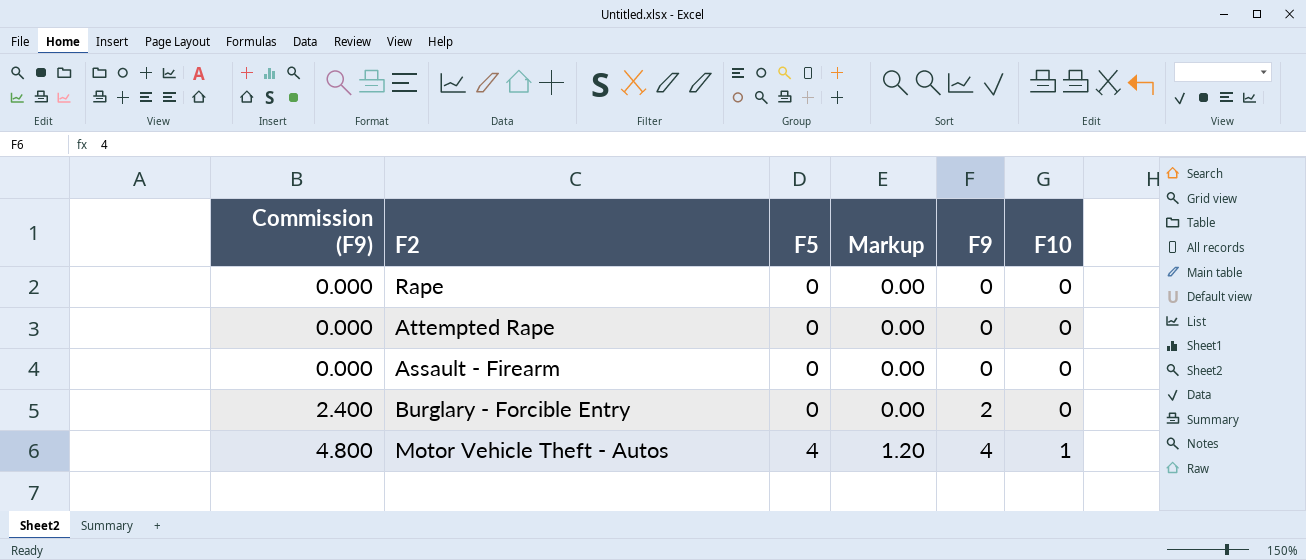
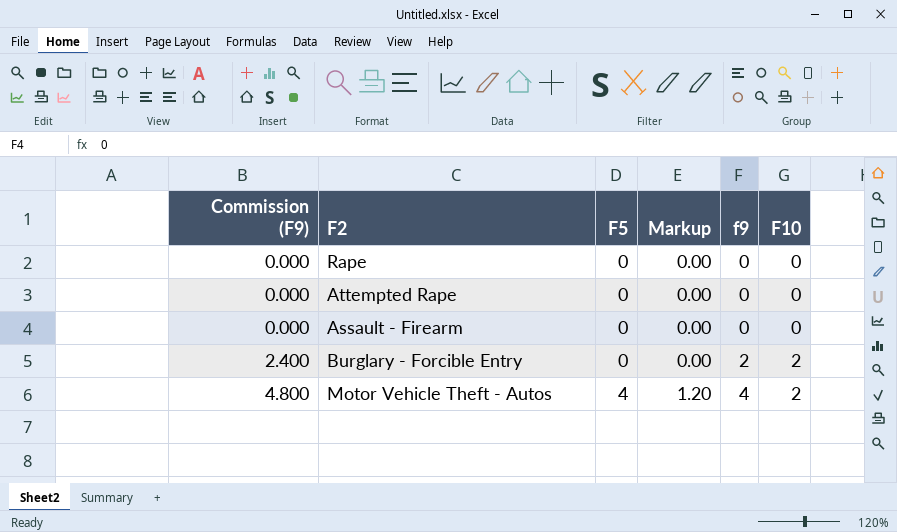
column name: F9 -> f9
Burglary - Forcible Entry | F10: 0 -> 2
Motor Vehicle Theft - Autos | F10: 1 -> 2

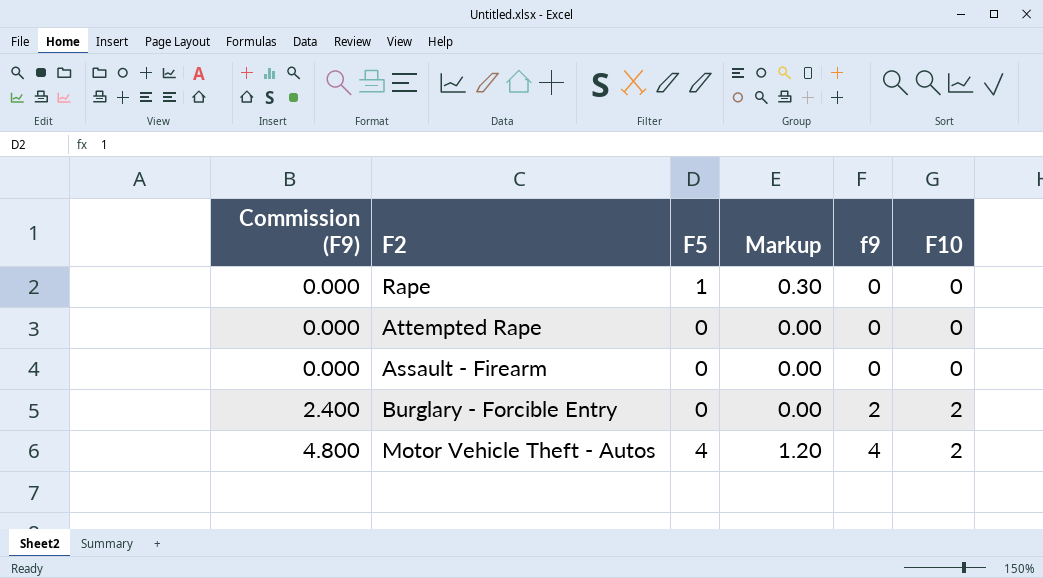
Rape | F5: 0 -> 1
Rape | Markup: 0.00 -> 0.30

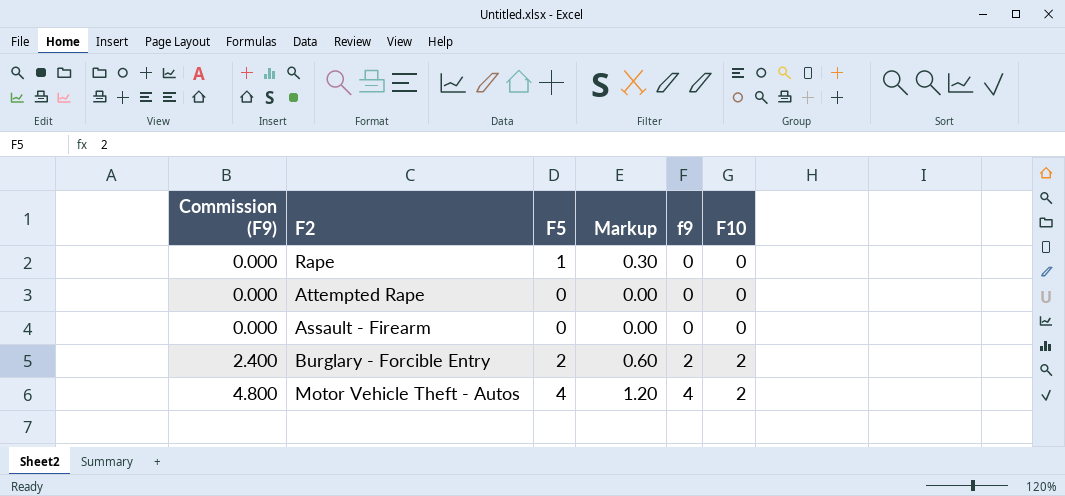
Burglary - Forcible Entry | F5: 0 -> 2
Burglary - Forcible Entry | Markup: 0.00 -> 0.60

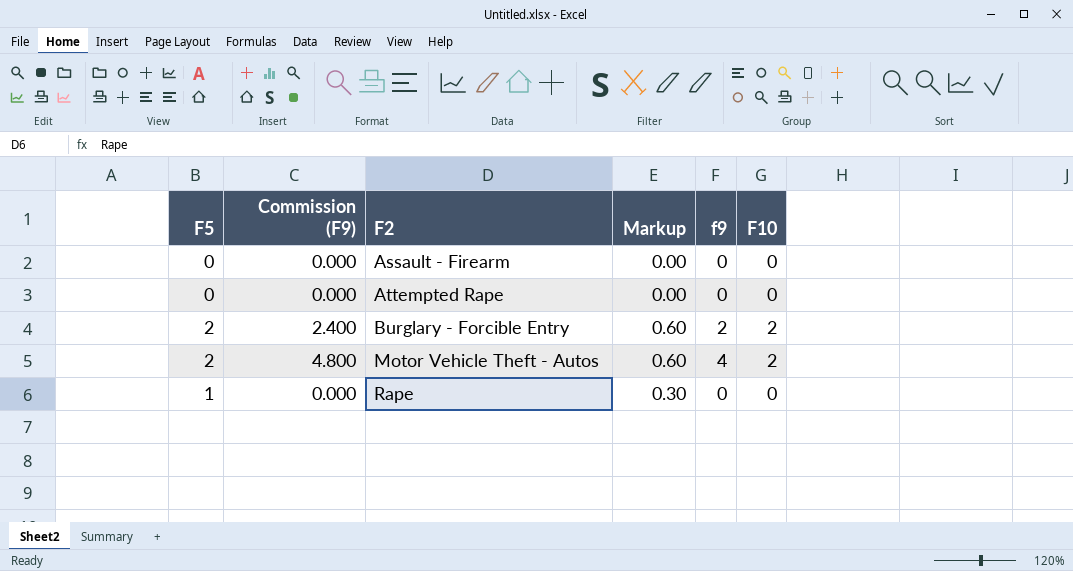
row order: Commission (F9) ascending -> F2 ascending
column F5 | position: 3 -> 1
Motor Vehicle Theft - Autos | F5: 4 -> 2
Motor Vehicle Theft - Autos | Markup: 1.20 -> 0.60

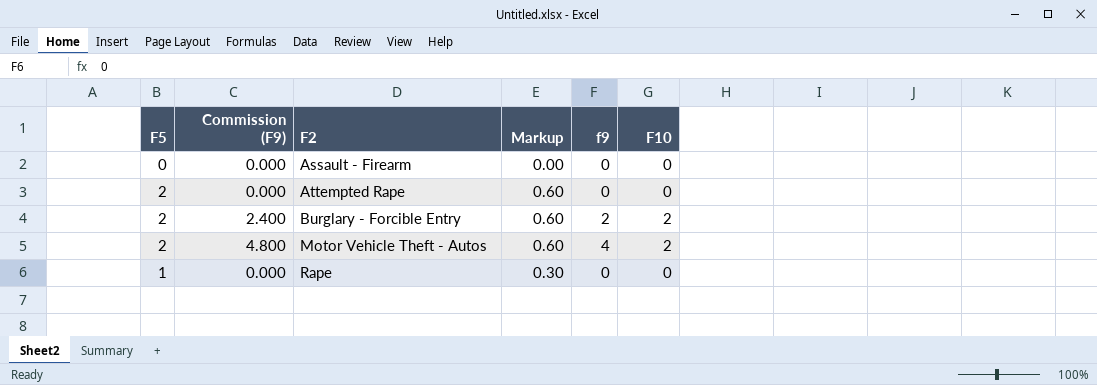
Attempted Rape | F5: 0 -> 2
Attempted Rape | Markup: 0.00 -> 0.60

